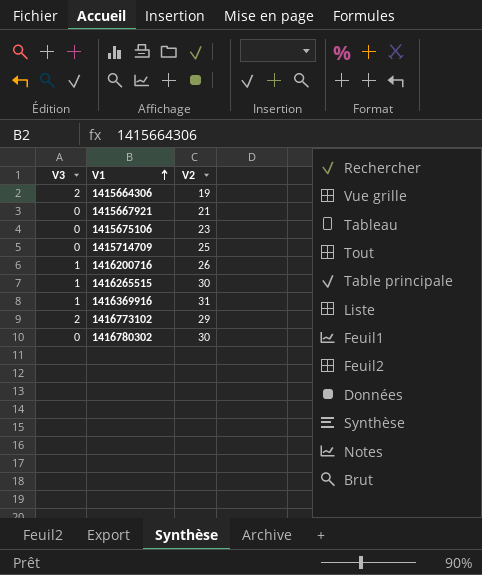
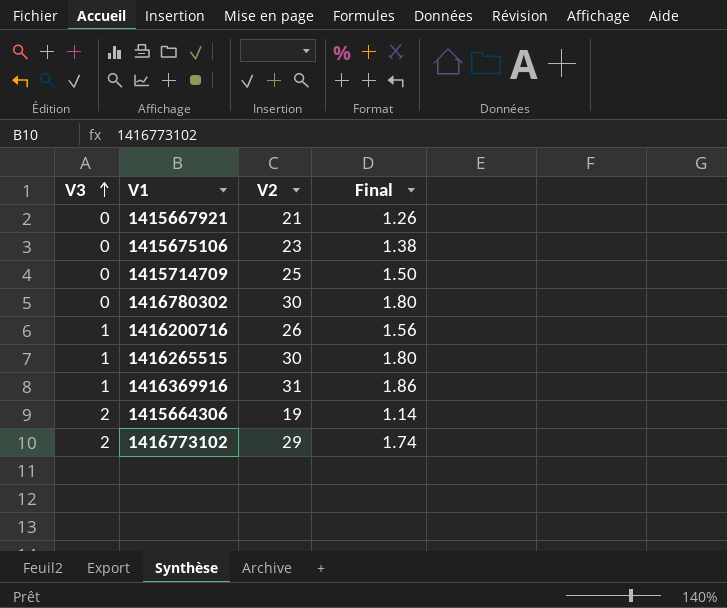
row order: V1 ascending -> V3 ascending
column Final | formula: none -> [V2] * 0.06

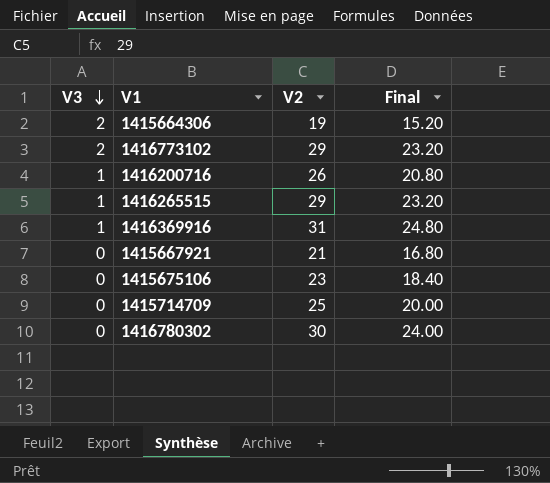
row order: V3 ascending -> V3 descending
column Final | formula: [V2] * 0.06 -> [V2] * 0.8
1416265515 | V2: 30 -> 29

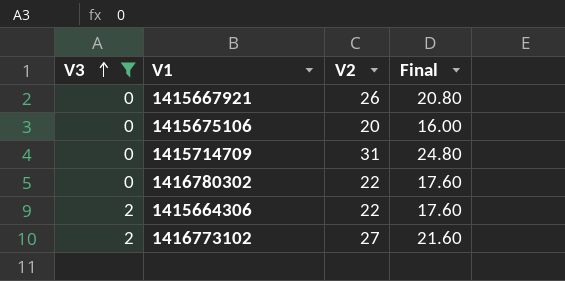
filter: none -> V3 != 1
row order: V3 descending -> V3 ascending
1415667921 | V2: 21 -> 26
1415667921 | Final: 16.80 -> 20.80
1415675106 | V2: 23 -> 20
1415675106 | Final: 18.40 -> 16.00
1415714709 | V2: 25 -> 31
1415714709 | Final: 20.00 -> 24.80
1416780302 | V2: 30 -> 22
1416780302 | Final: 24.00 -> 17.60
1415664306 | V2: 19 -> 22
1415664306 | Final: 15.20 -> 17.60
1416773102 | V2: 29 -> 27
1416773102 | Final: 23.20 -> 21.60

